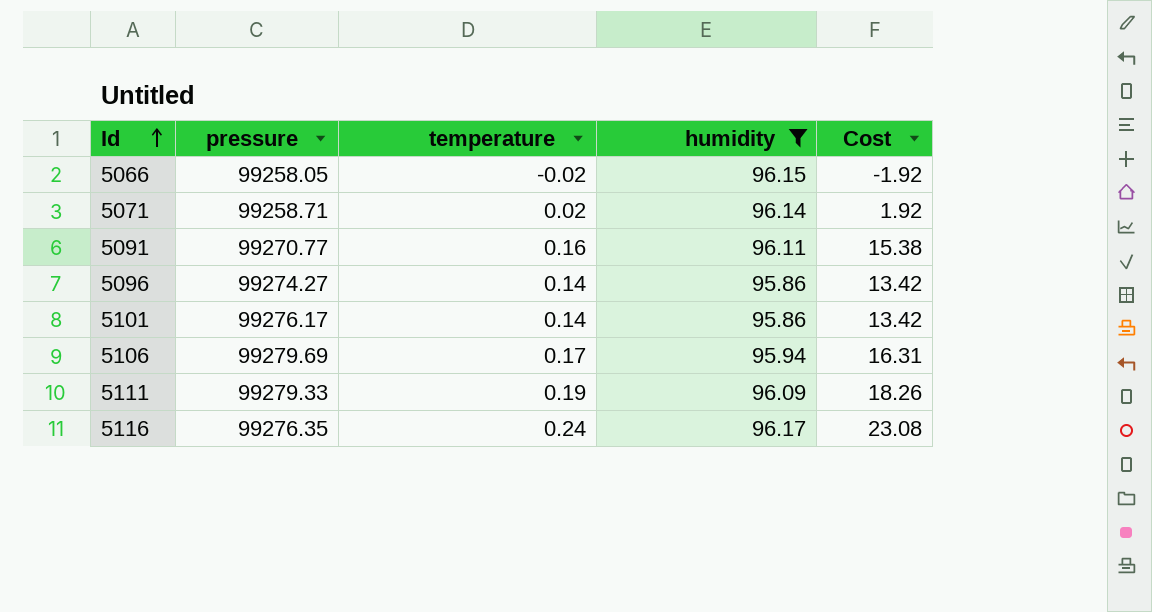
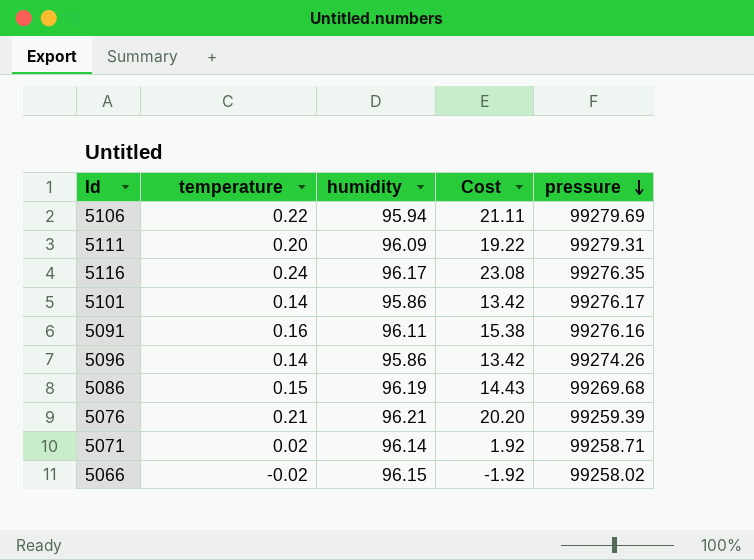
filter: humidity <= 96.17 -> none
row order: Id ascending -> pressure descending
column pressure | position: 2 -> 5
5106 | temperature: 0.17 -> 0.22
5106 | Cost: 16.31 -> 21.11
5111 | temperature: 0.19 -> 0.20
5111 | Cost: 18.26 -> 19.22
5111 | pressure: 99279.33 -> 99279.31
5091 | pressure: 99270.77 -> 99276.16
5096 | pressure: 99274.27 -> 99274.26
5066 | pressure: 99258.05 -> 99258.02

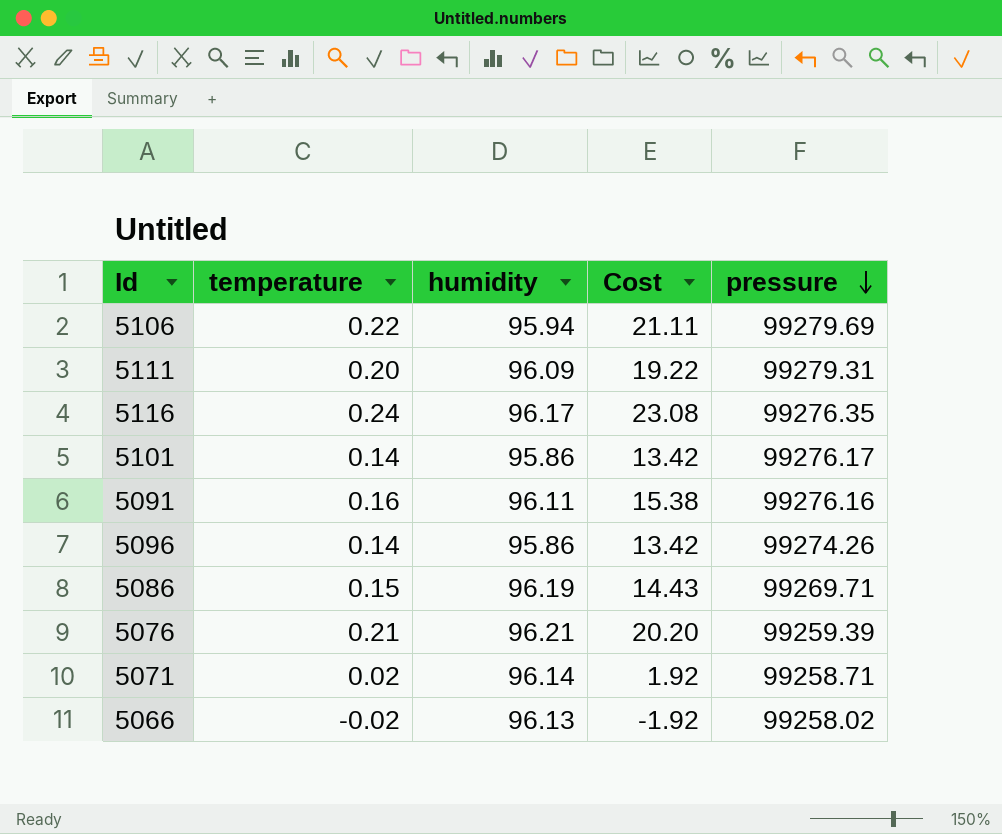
5086 | pressure: 99269.68 -> 99269.71
5066 | humidity: 96.15 -> 96.13

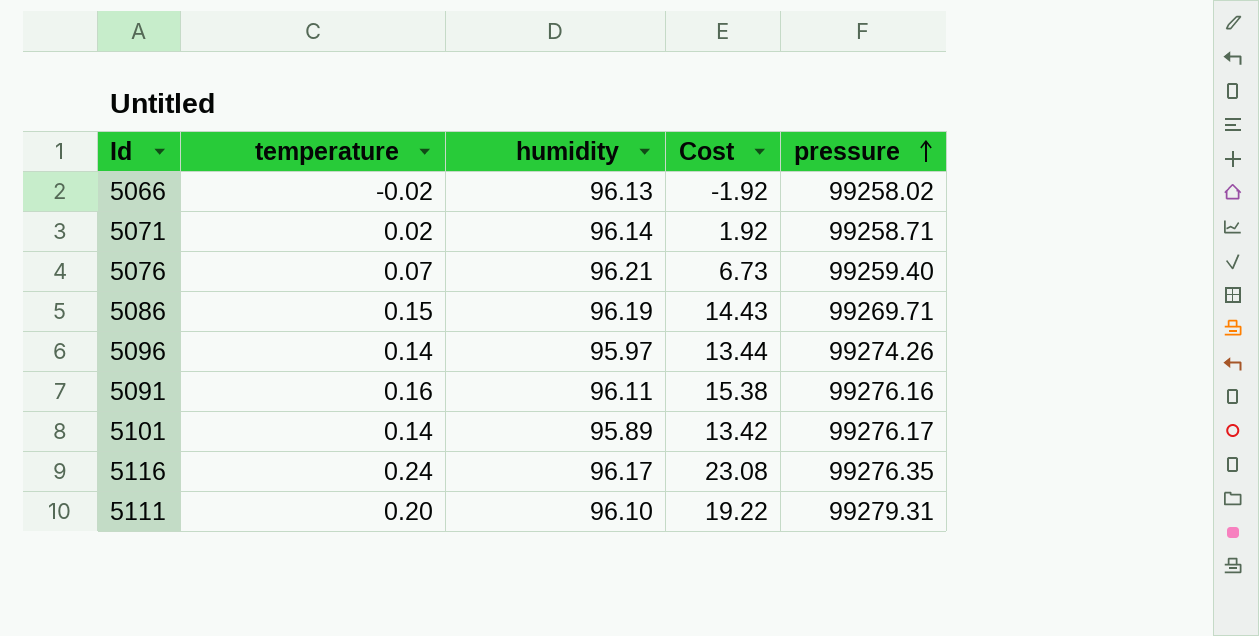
row order: pressure descending -> pressure ascending
row 5106: 0.22 | 95.94 | 21.11 | 99279.69 -> none
5076 | temperature: 0.21 -> 0.07
5076 | Cost: 20.20 -> 6.73
5076 | pressure: 99259.39 -> 99259.40
5096 | humidity: 95.86 -> 95.97
5096 | Cost: 13.42 -> 13.44
5101 | humidity: 95.86 -> 95.89
5111 | humidity: 96.09 -> 96.10

